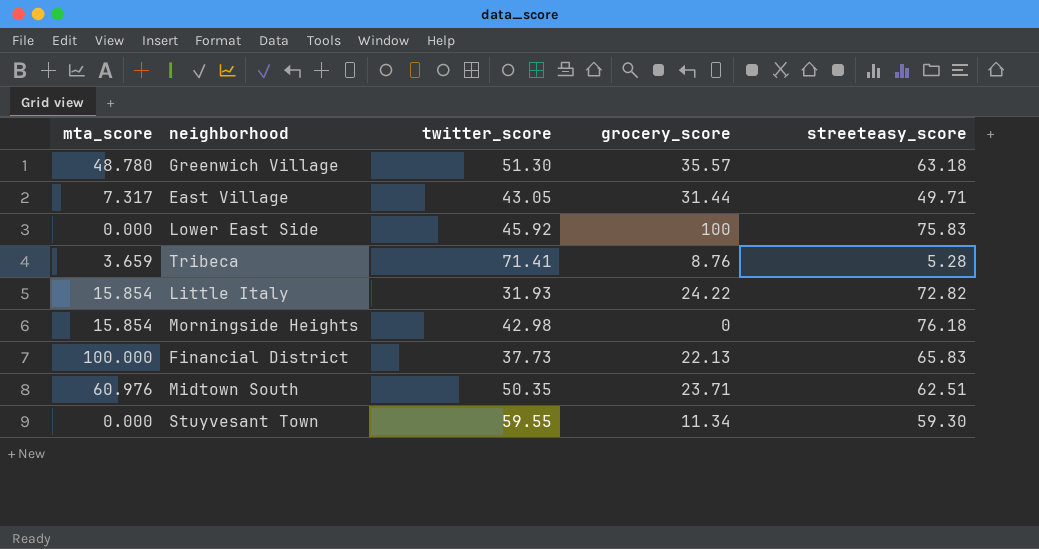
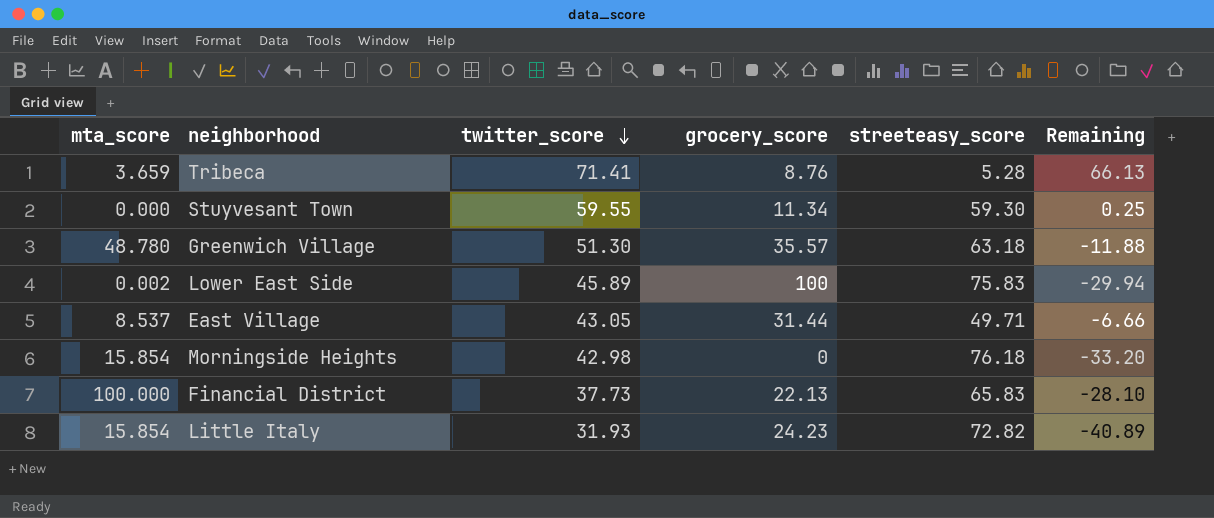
row order: none -> twitter_score descending
column Remaining | formula: none -> [twitter_score] - [streeteasy_score]
row Midtown South: 60.976 | 50.35 | 23.71 | 62.51 -> none
Lower East Side | mta_score: 0.000 -> 0.002
Lower East Side | twitter_score: 45.92 -> 45.89
East Village | mta_score: 7.317 -> 8.537
Little Italy | grocery_score: 24.22 -> 24.23

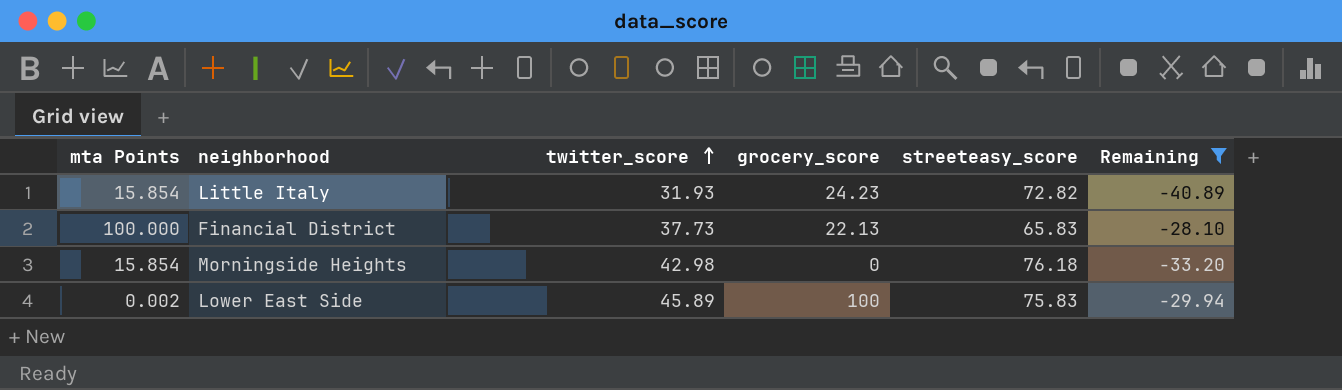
filter: none -> Remaining <= -28.10
row order: twitter_score descending -> twitter_score ascending
column name: mta_score -> mta Points

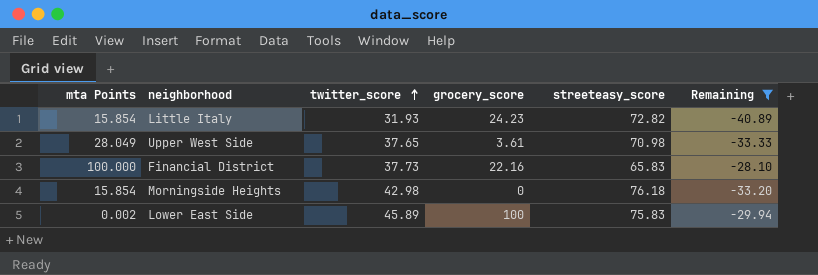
row Upper West Side: none -> 28.049 | 37.65 | 3.61 | 70.98 | -33.33
Financial District | grocery_score: 22.13 -> 22.16

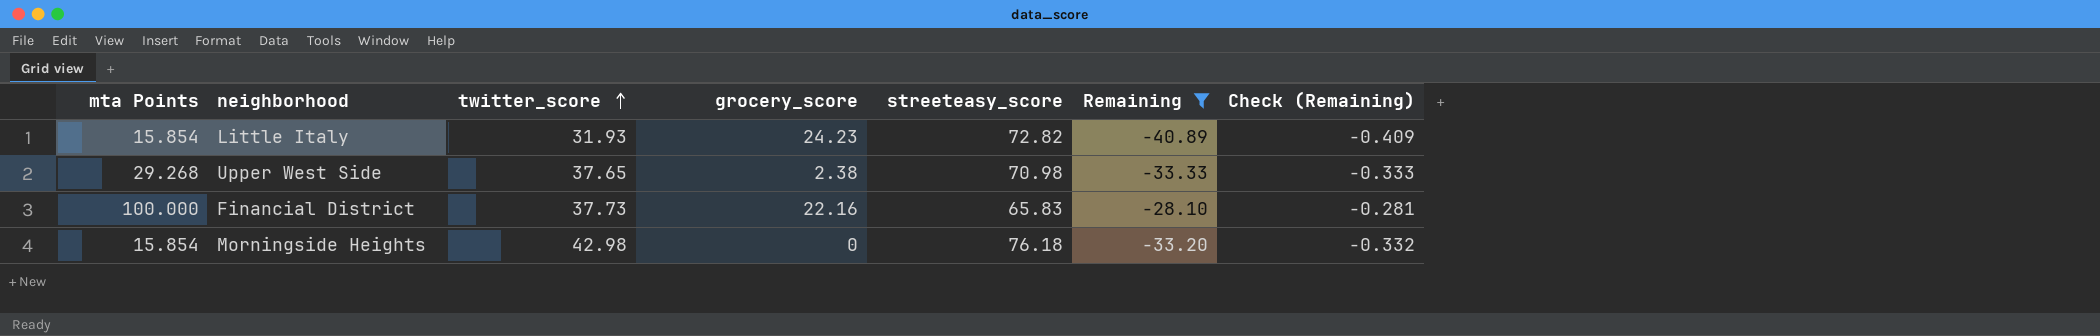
column Check (Remaining) | formula: none -> [Remaining] * 0.01
row Lower East Side: 0.002 | 45.89 | 100 | 75.83 | -29.94 -> none
Upper West Side | mta Points: 28.049 -> 29.268
Upper West Side | grocery_score: 3.61 -> 2.38

